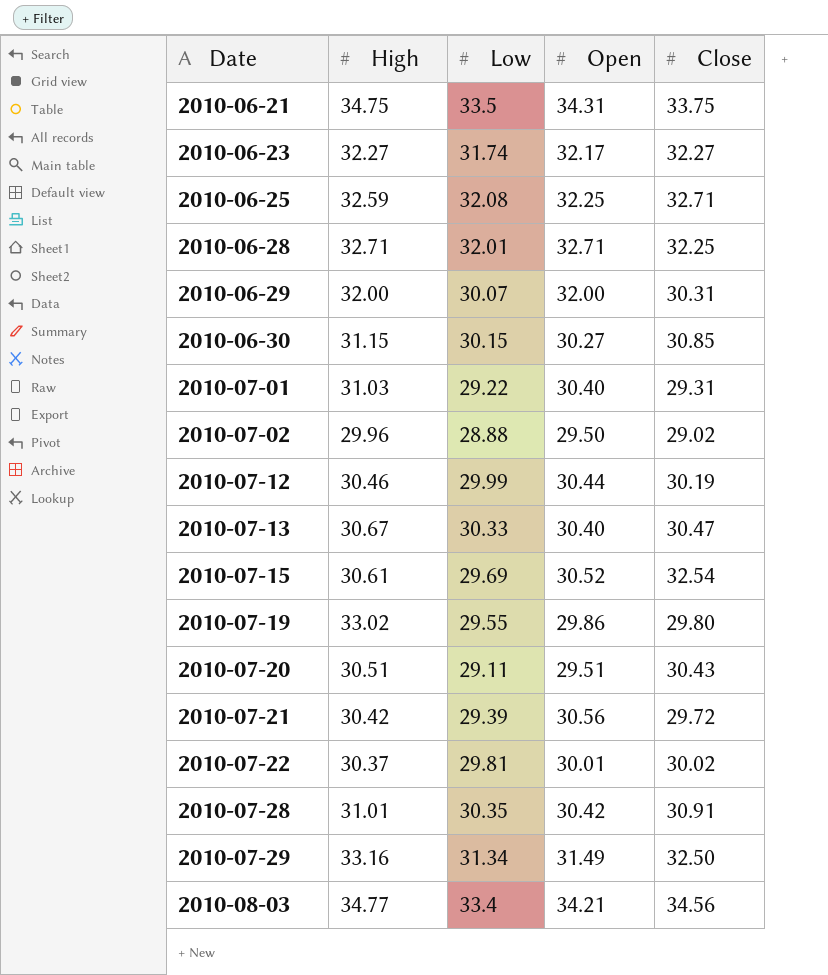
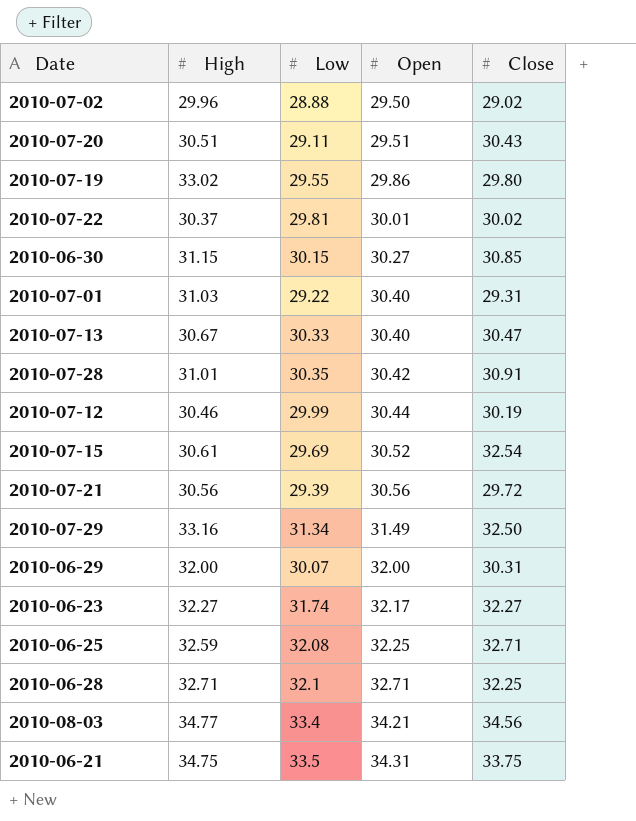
row order: Date ascending -> Open ascending
2010-07-21 | High: 30.42 -> 30.56
2010-06-28 | Low: 32.01 -> 32.1

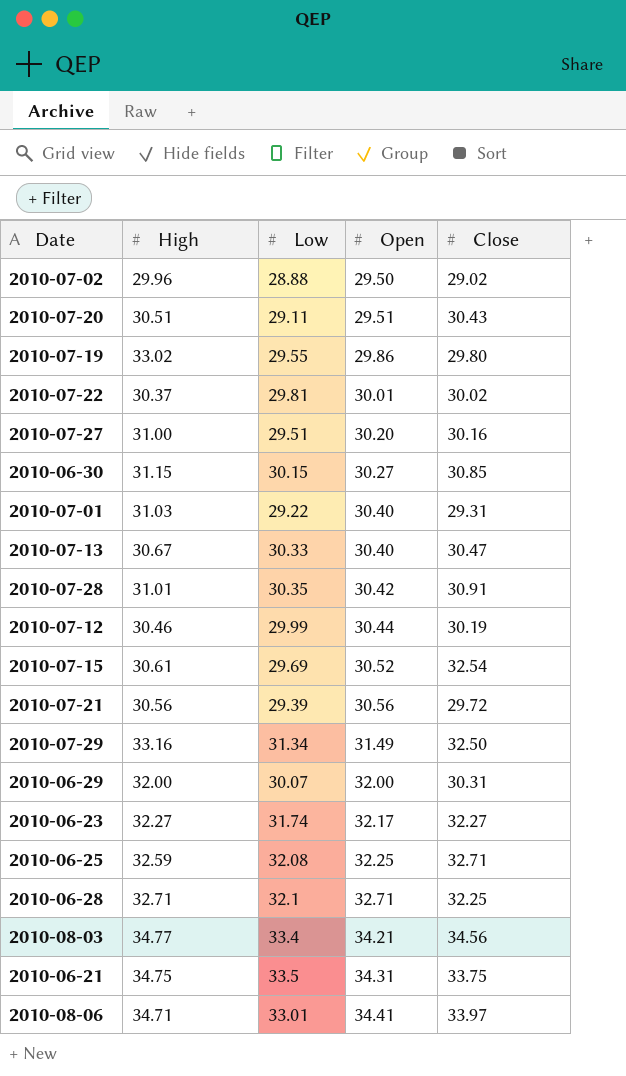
row 2010-07-27: none -> 31.00 | 29.51 | 30.20 | 30.16
row 2010-08-06: none -> 34.71 | 33.01 | 34.41 | 33.97

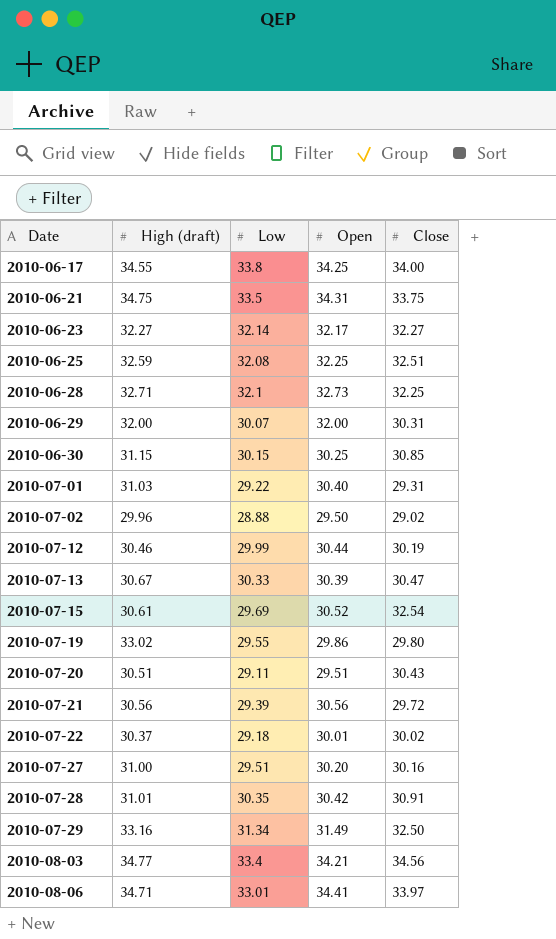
row order: Open ascending -> Date ascending
column name: High -> High (draft)
row 2010-06-17: none -> 34.55 | 33.8 | 34.25 | 34.00
2010-06-23 | Low: 31.74 -> 32.14
2010-06-25 | Close: 32.71 -> 32.51
2010-06-28 | Open: 32.71 -> 32.73
2010-06-30 | Open: 30.27 -> 30.25
2010-07-13 | Open: 30.40 -> 30.39
2010-07-22 | Low: 29.81 -> 29.18

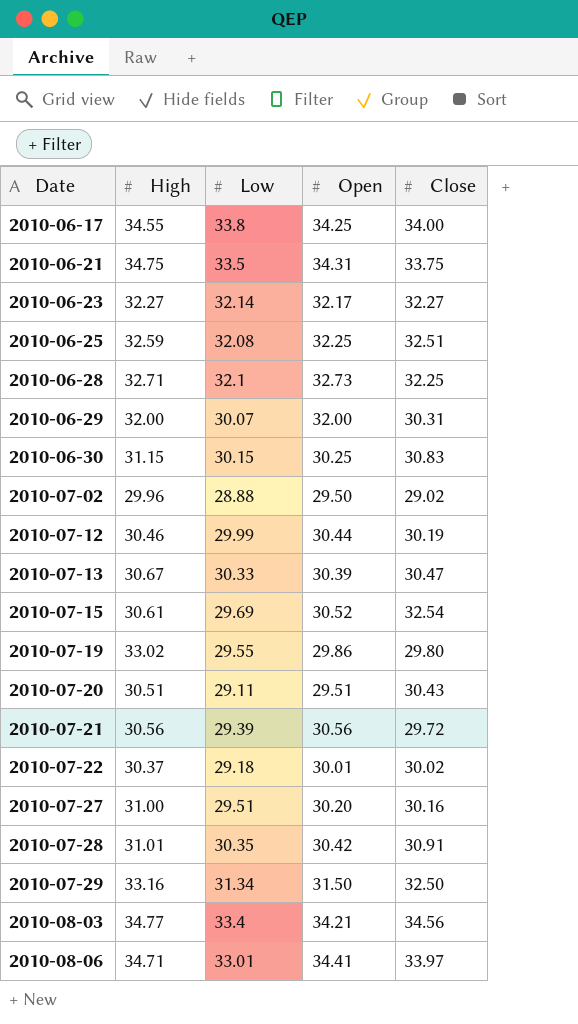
column name: High (draft) -> High
row 2010-07-01: 31.03 | 29.22 | 30.40 | 29.31 -> none
2010-06-30 | Close: 30.85 -> 30.83
2010-07-29 | Open: 31.49 -> 31.50

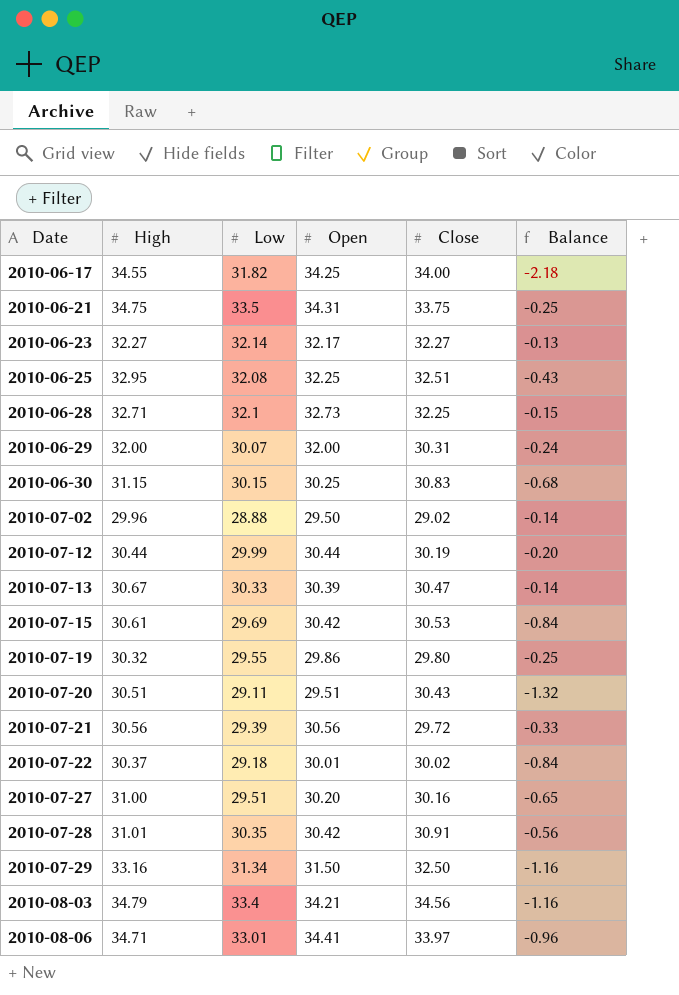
column Balance | formula: none -> [Low] - [Close]
2010-06-17 | Low: 33.8 -> 31.82
2010-06-25 | High: 32.59 -> 32.95
2010-07-12 | High: 30.46 -> 30.44
2010-07-15 | Open: 30.52 -> 30.42
2010-07-15 | Close: 32.54 -> 30.53
2010-07-19 | High: 33.02 -> 30.32
2010-08-03 | High: 34.77 -> 34.79

